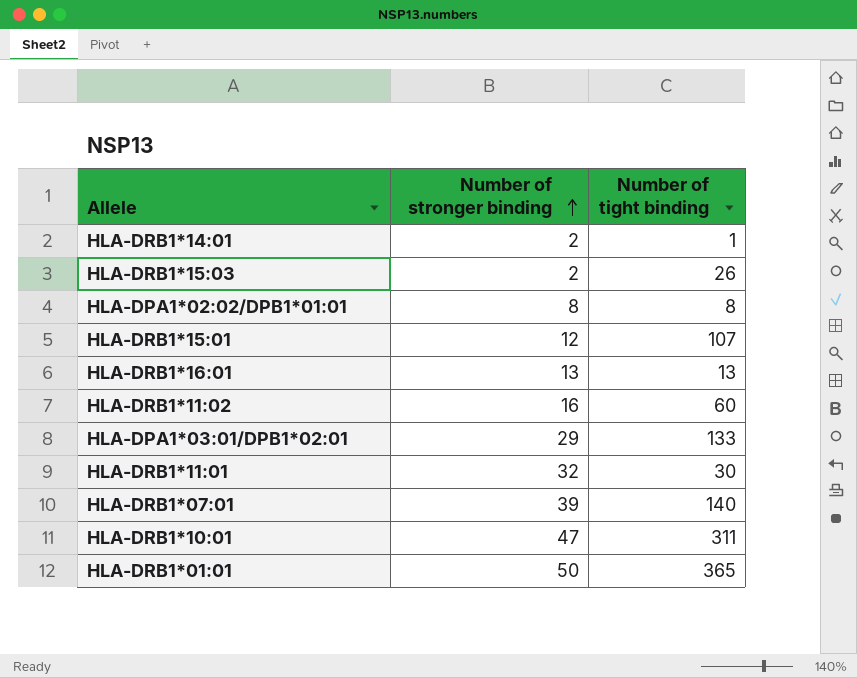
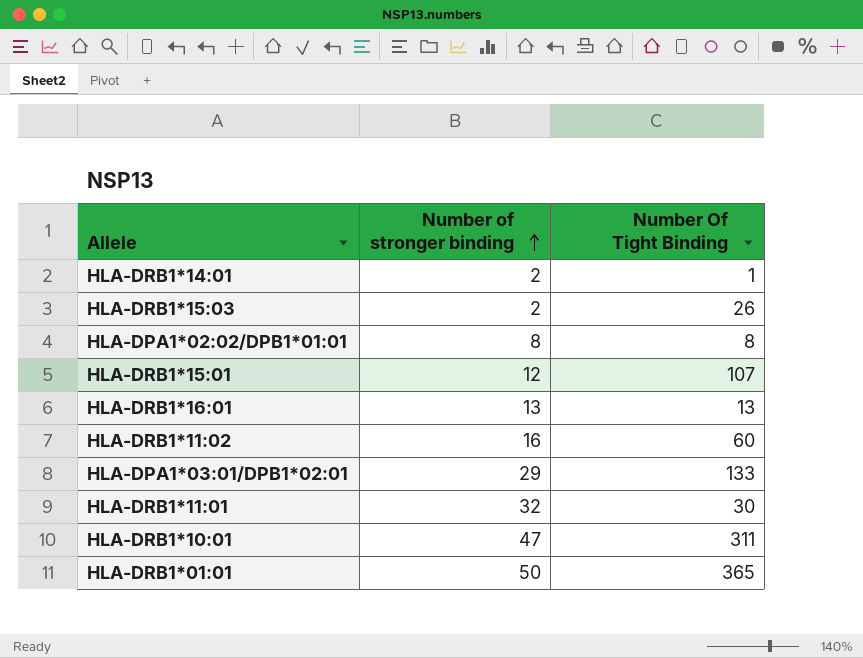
column name: Number of tight binding -> Number Of Tight Binding
row HLA-DRB1*07:01: 39 | 140 -> none

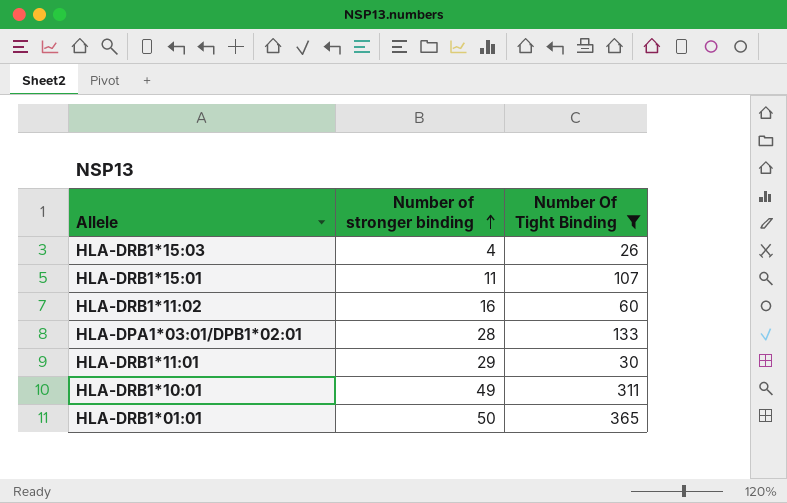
filter: none -> Number Of Tight Binding >= 26
HLA-DRB1*15:03 | Number of stronger binding: 2 -> 4
HLA-DRB1*15:01 | Number of stronger binding: 12 -> 11
HLA-DPA1*03:01/DPB1*02:01 | Number of stronger binding: 29 -> 28
HLA-DRB1*11:01 | Number of stronger binding: 32 -> 29
HLA-DRB1*10:01 | Number of stronger binding: 47 -> 49

